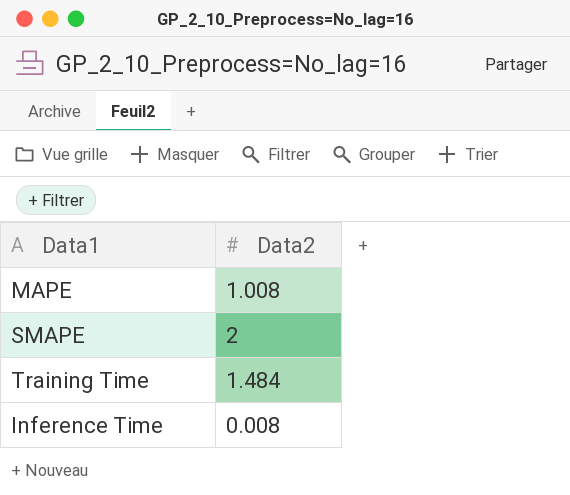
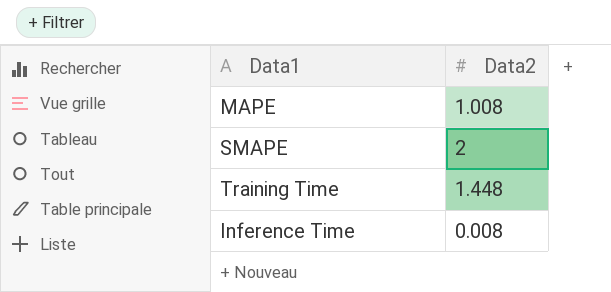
Training Time | Data2: 1.484 -> 1.448

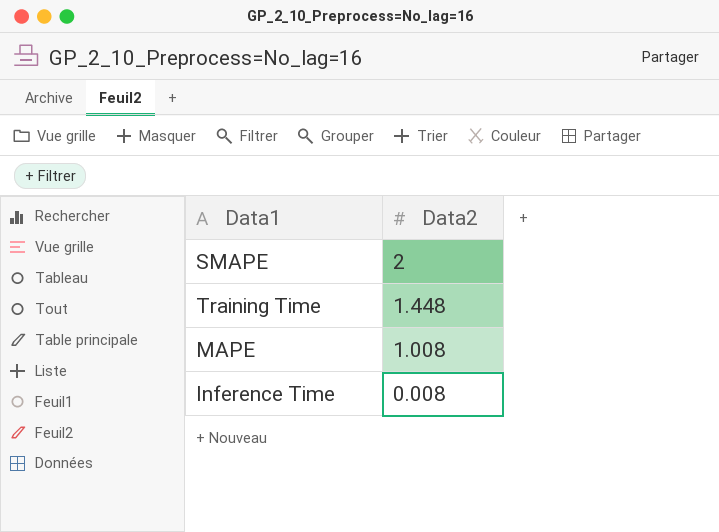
row order: none -> Data2 descending

